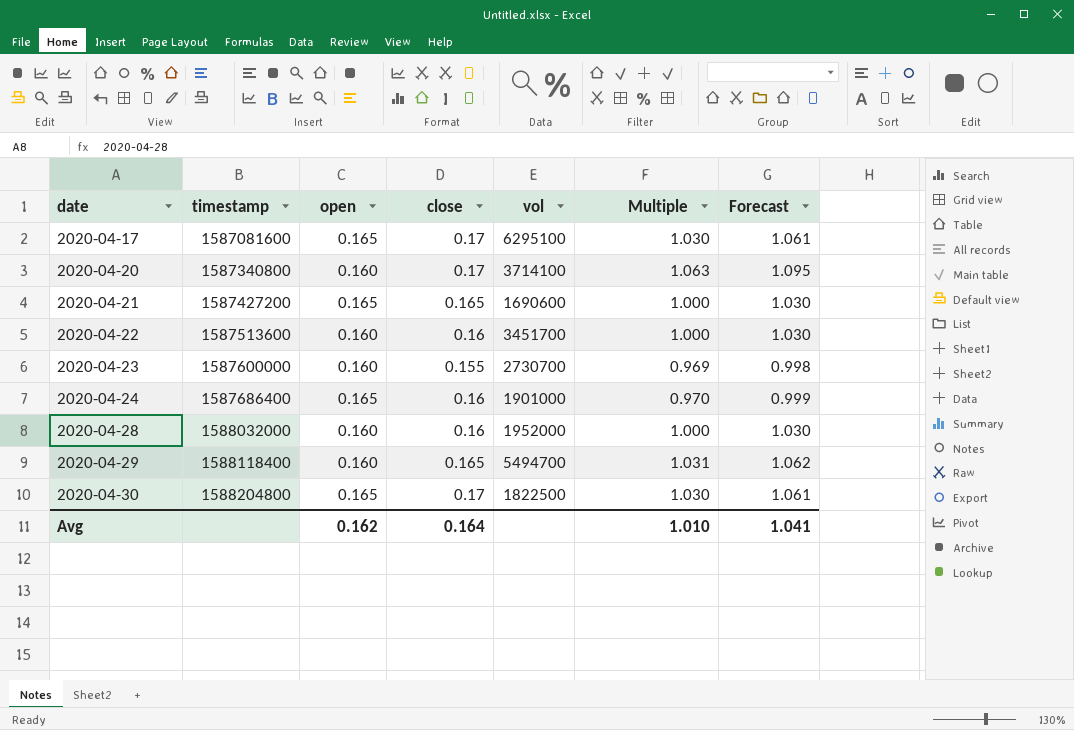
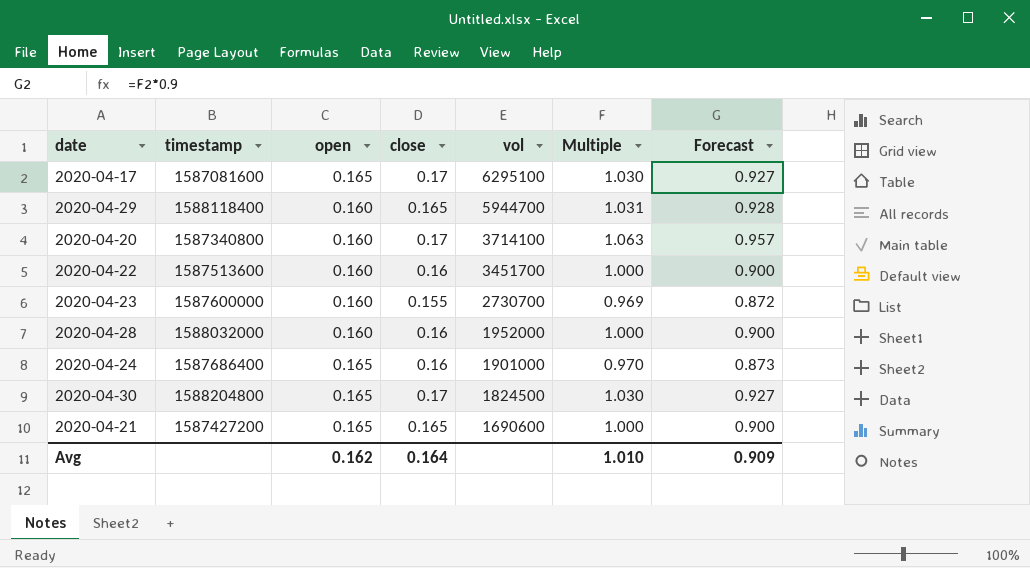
row order: date ascending -> vol descending
column Forecast | formula: [Multiple] * 1.03 -> [Multiple] * 0.9
2020-04-29 | vol: 5494700 -> 5944700
2020-04-30 | vol: 1822500 -> 1824500
Avg | Forecast: 1.041 -> 0.909

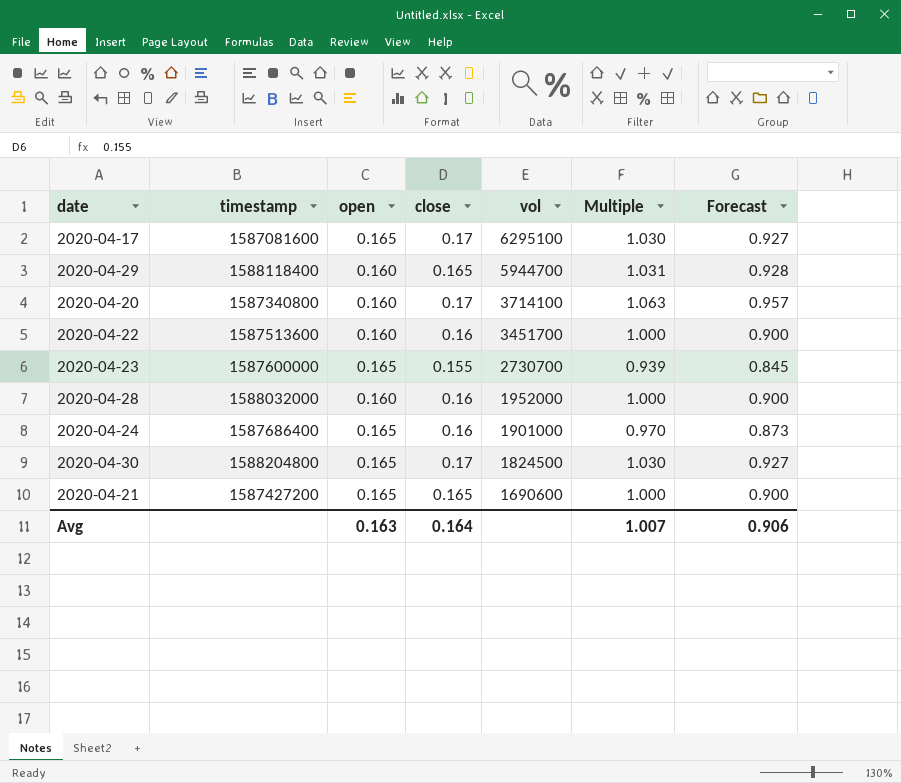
2020-04-23 | open: 0.160 -> 0.165
2020-04-23 | Multiple: 0.969 -> 0.939
2020-04-23 | Forecast: 0.872 -> 0.845
Avg | open: 0.162 -> 0.163
Avg | Multiple: 1.010 -> 1.007
Avg | Forecast: 0.909 -> 0.906

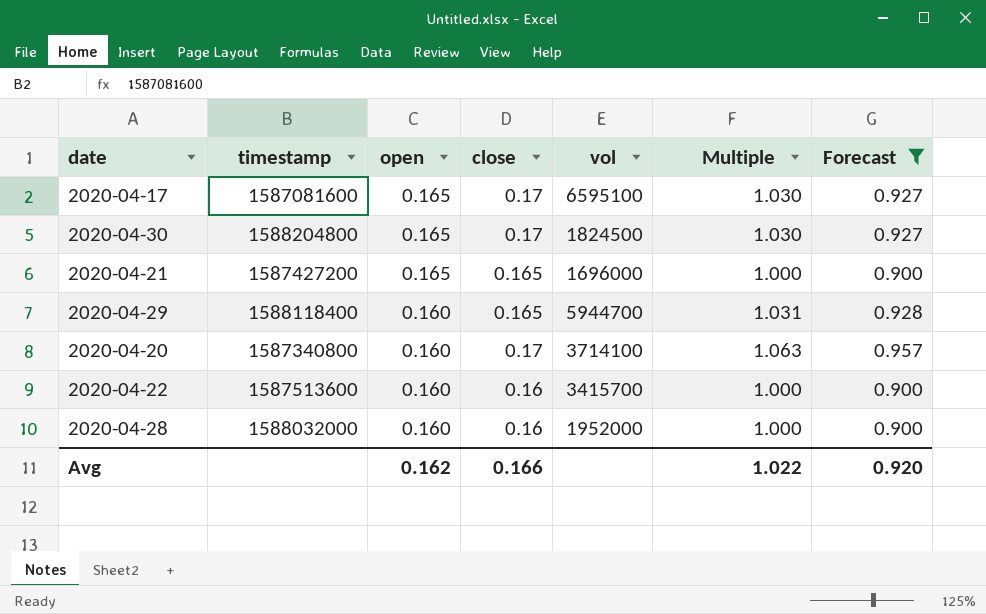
filter: none -> Forecast >= 0.900
row order: vol descending -> open descending
2020-04-17 | vol: 6295100 -> 6595100
2020-04-21 | vol: 1690600 -> 1696000
2020-04-22 | vol: 3451700 -> 3415700
Avg | open: 0.163 -> 0.162
Avg | close: 0.164 -> 0.166
Avg | Multiple: 1.007 -> 1.022
Avg | Forecast: 0.906 -> 0.920

